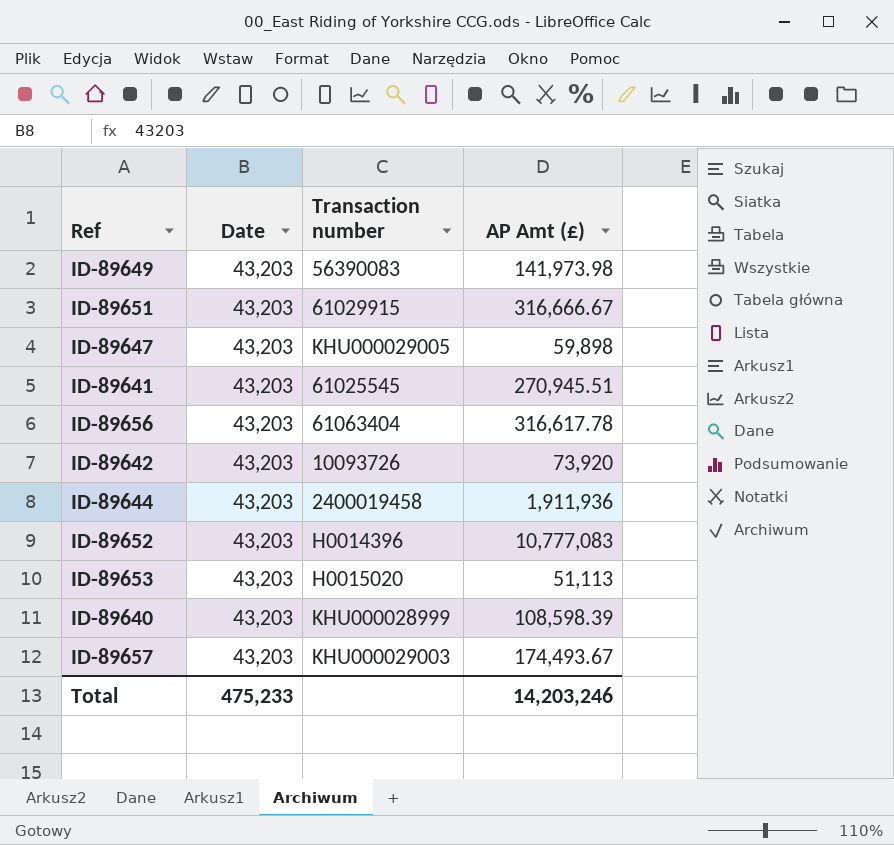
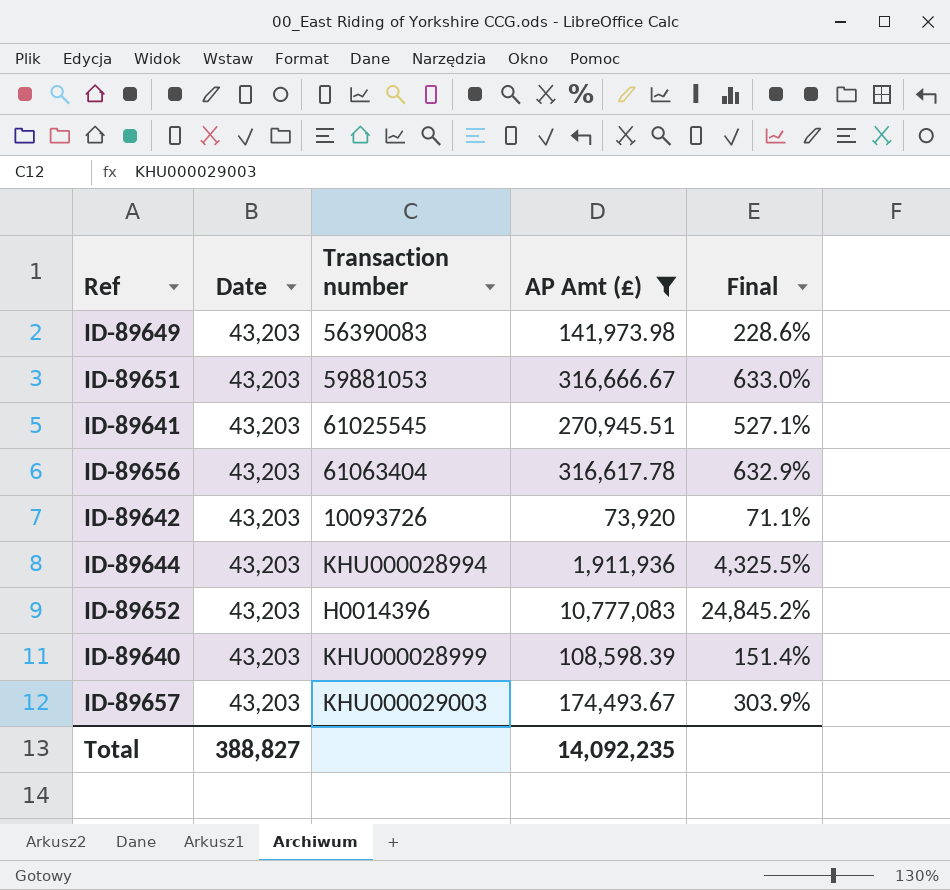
filter: none -> AP Amt (£) >= 73,920
column Final | formula: none -> ([AP Amt (£)] - [Date]) / [Date]
ID-89651 | Transaction number: 61029915 -> 59881053
ID-89644 | Transaction number: 2400019458 -> KHU000028994
Total | Date: 475,233 -> 388,827
Total | AP Amt (£): 14,203,246 -> 14,092,235

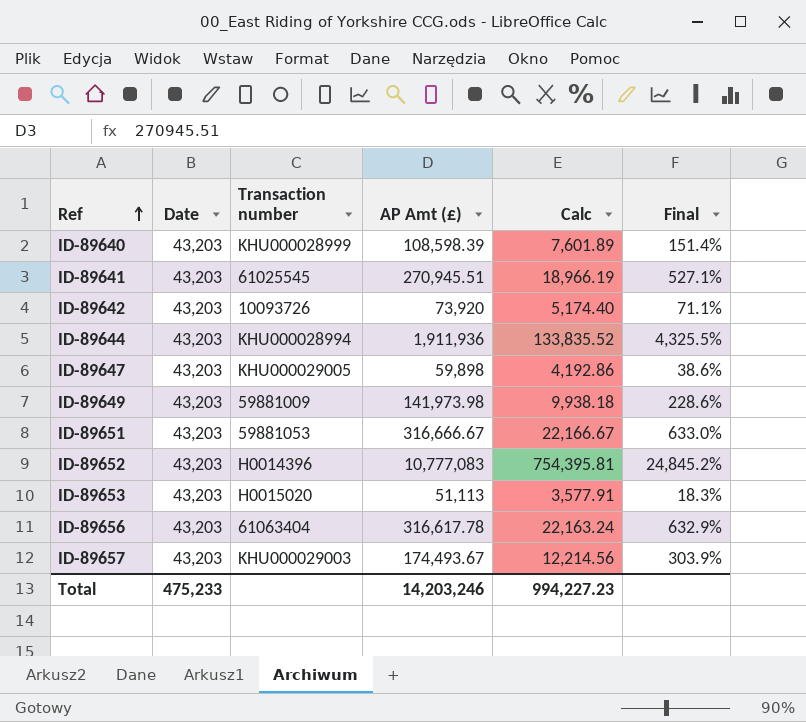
filter: AP Amt (£) >= 73,920 -> none
row order: none -> Ref ascending
column Calc | formula: none -> [AP Amt (£)] * 0.07
ID-89649 | Transaction number: 56390083 -> 59881009
Total | Date: 388,827 -> 475,233
Total | AP Amt (£): 14,092,235 -> 14,203,246

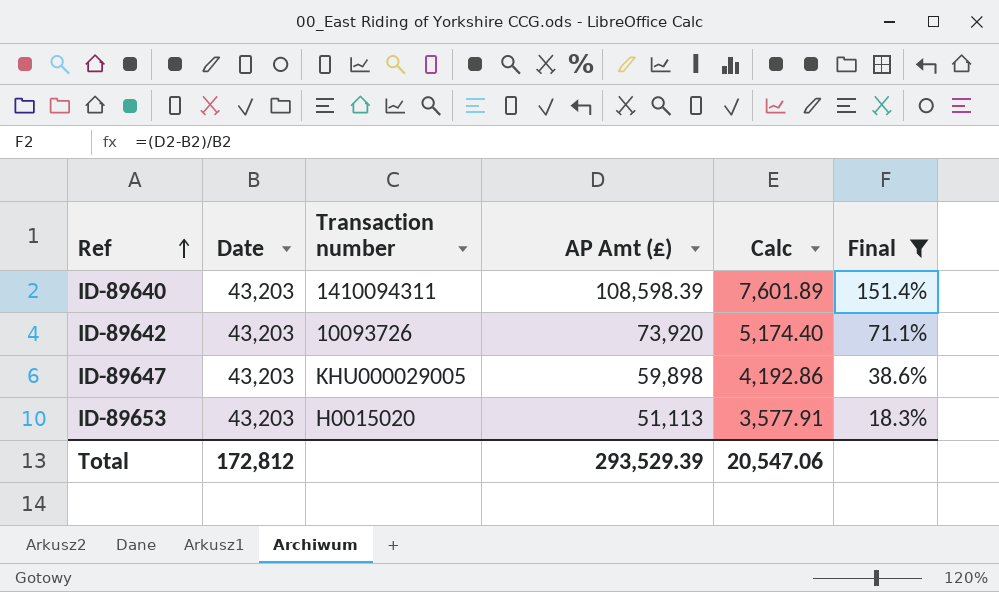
filter: none -> Final <= 151.4%
ID-89640 | Transaction number: KHU000028999 -> 1410094311
Total | Date: 475,233 -> 172,812
Total | AP Amt (£): 14,203,246 -> 293,529.39
Total | Calc: 994,227.23 -> 20,547.06

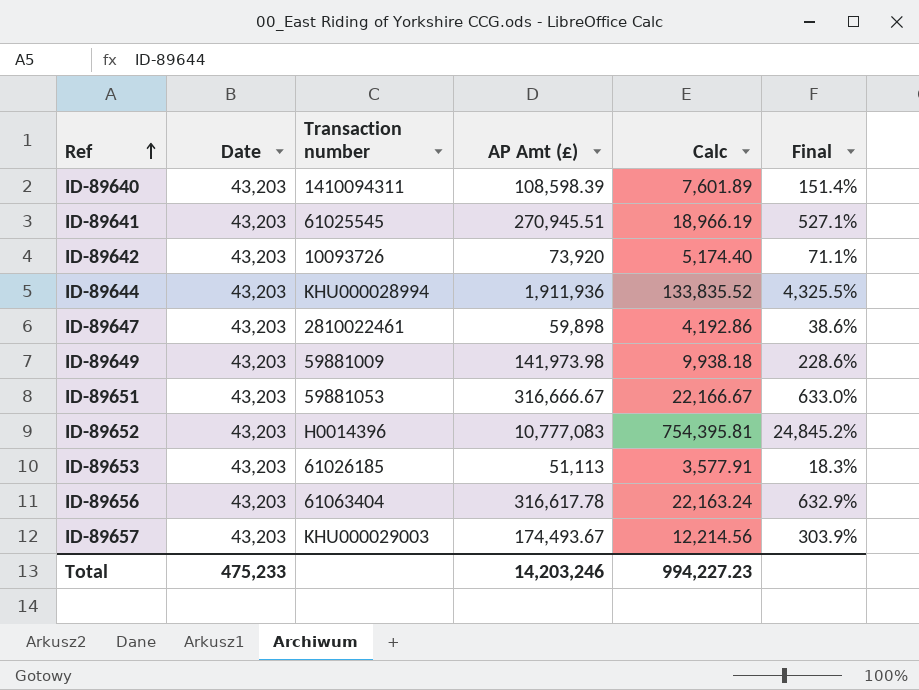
filter: Final <= 151.4% -> none
ID-89647 | Transaction number: KHU000029005 -> 2810022461
ID-89653 | Transaction number: H0015020 -> 61026185
Total | Date: 172,812 -> 475,233
Total | AP Amt (£): 293,529.39 -> 14,203,246
Total | Calc: 20,547.06 -> 994,227.23

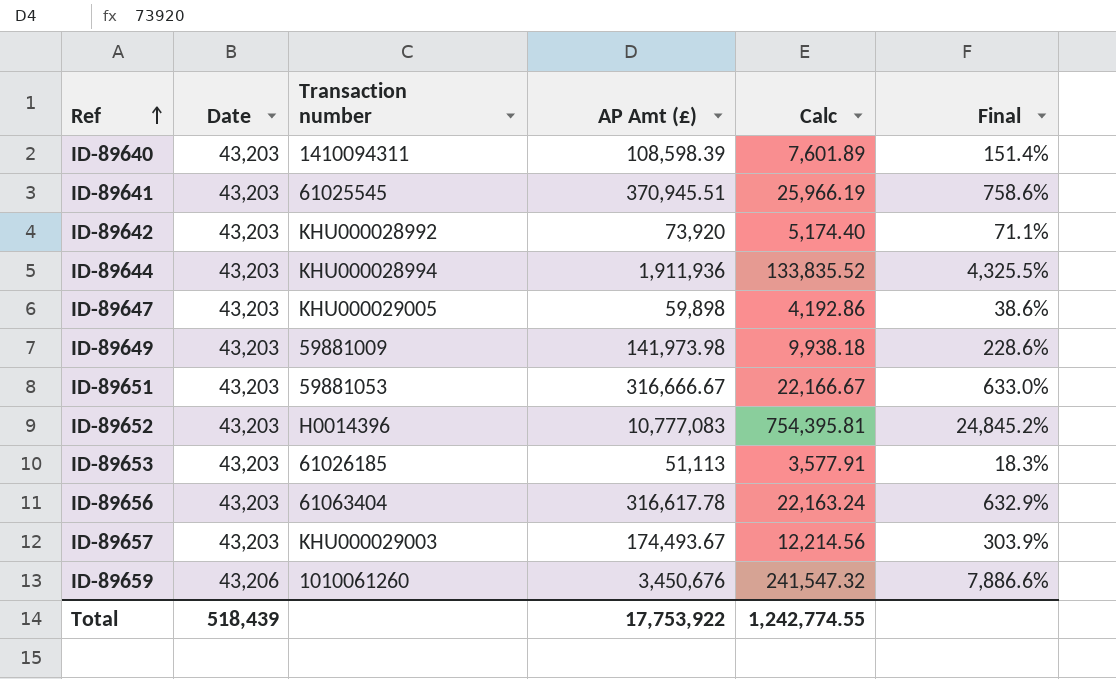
ID-89641 | AP Amt (£): 270,945.51 -> 370,945.51
ID-89641 | Calc: 18,966.19 -> 25,966.19
ID-89641 | Final: 527.1% -> 758.6%
ID-89642 | Transaction number: 10093726 -> KHU000028992
ID-89647 | Transaction number: 2810022461 -> KHU000029005
row ID-89659: none -> 43,206 | 1010061260 | 3,450,676 | 241,547.32 | 7,886.6%
Total | Date: 475,233 -> 518,439
Total | AP Amt (£): 14,203,246 -> 17,753,922
Total | Calc: 994,227.23 -> 1,242,774.55

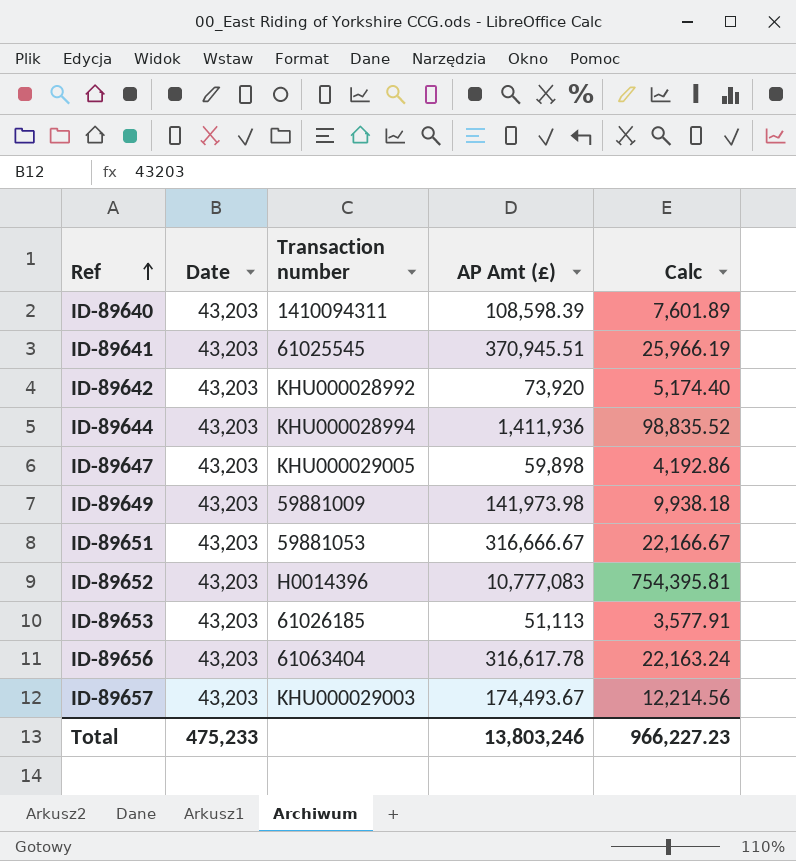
column Final | formula: ([AP Amt (£)] - [Date]) / [Date] -> none
row ID-89659: 43,206 | 1010061260 | 3,450,676 | 241,547.32 | 7,886.6% -> none
ID-89644 | AP Amt (£): 1,911,936 -> 1,411,936
ID-89644 | Calc: 133,835.52 -> 98,835.52
Total | Date: 518,439 -> 475,233
Total | AP Amt (£): 17,753,922 -> 13,803,246
Total | Calc: 1,242,774.55 -> 966,227.23

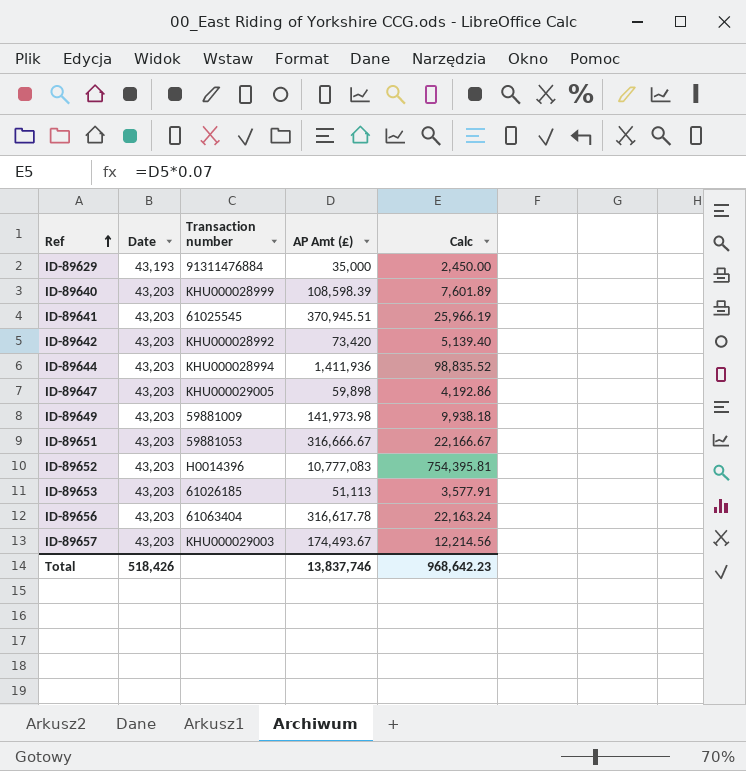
row ID-89629: none -> 43,193 | 91311476884 | 35,000 | 2,450.00
ID-89640 | Transaction number: 1410094311 -> KHU000028999
ID-89642 | AP Amt (£): 73,920 -> 73,420
ID-89642 | Calc: 5,174.40 -> 5,139.40
Total | Date: 475,233 -> 518,426
Total | AP Amt (£): 13,803,246 -> 13,837,746
Total | Calc: 966,227.23 -> 968,642.23

